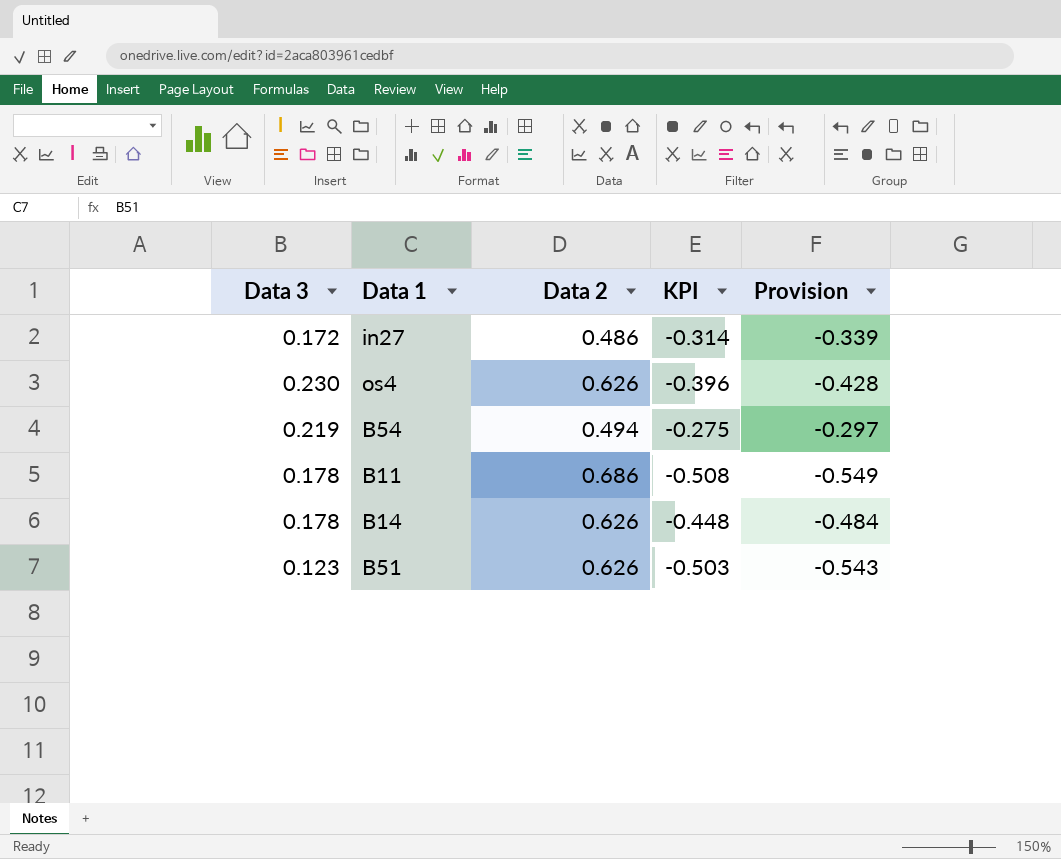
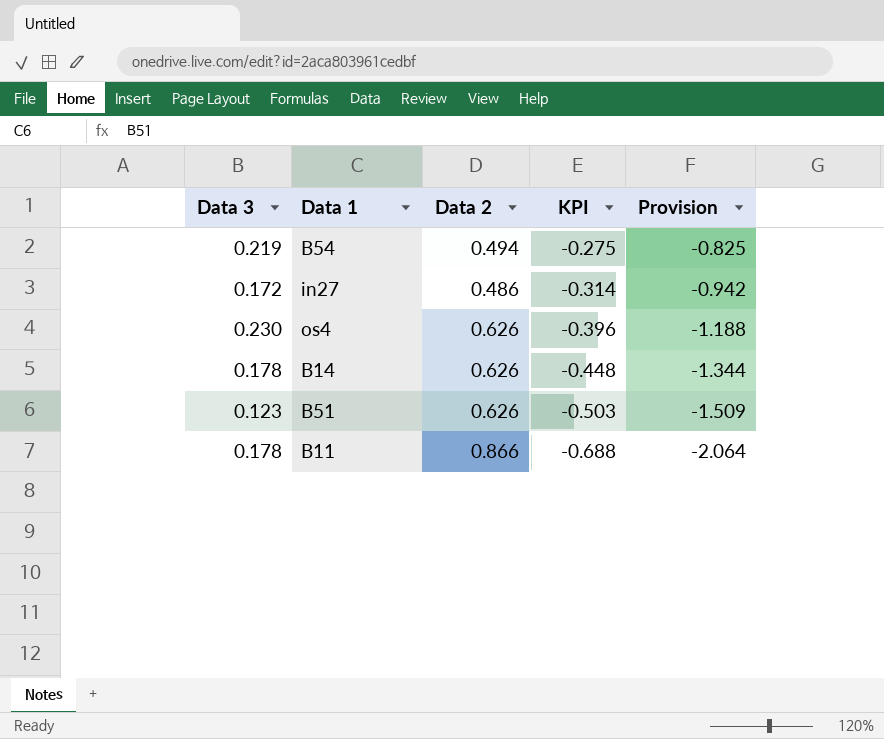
row order: none -> KPI descending
column Provision | formula: [KPI] * 1.08 -> [KPI] * 3
B11 | Data 2: 0.686 -> 0.866
B11 | KPI: -0.508 -> -0.688

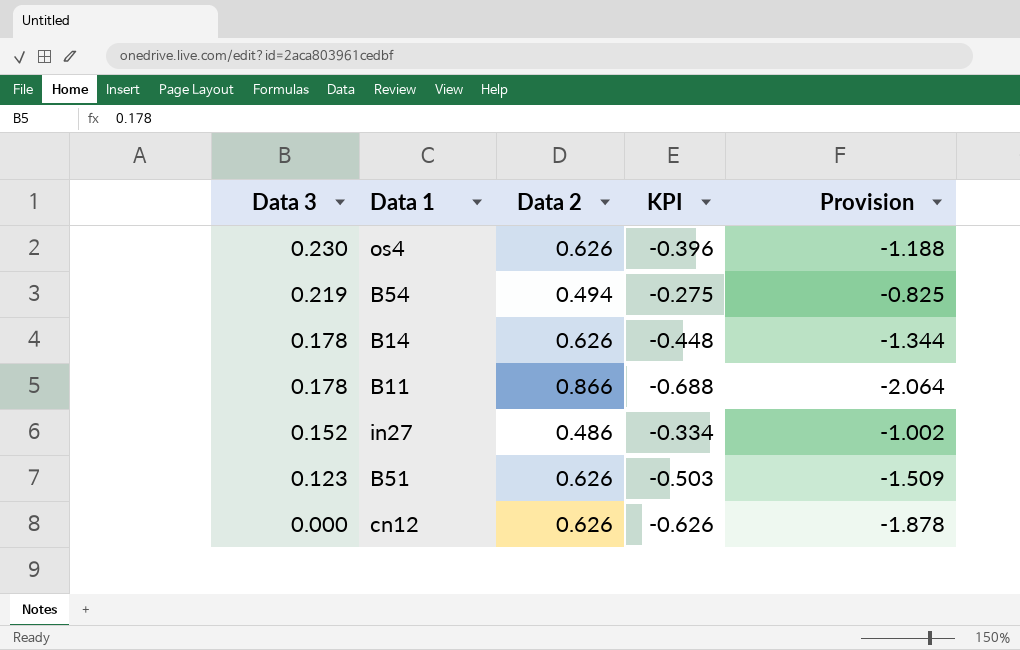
row order: KPI descending -> Data 3 descending
in27 | Data 3: 0.172 -> 0.152
in27 | KPI: -0.314 -> -0.334
in27 | Provision: -0.942 -> -1.002
row cn12: none -> 0.000 | 0.626 | -0.626 | -1.878

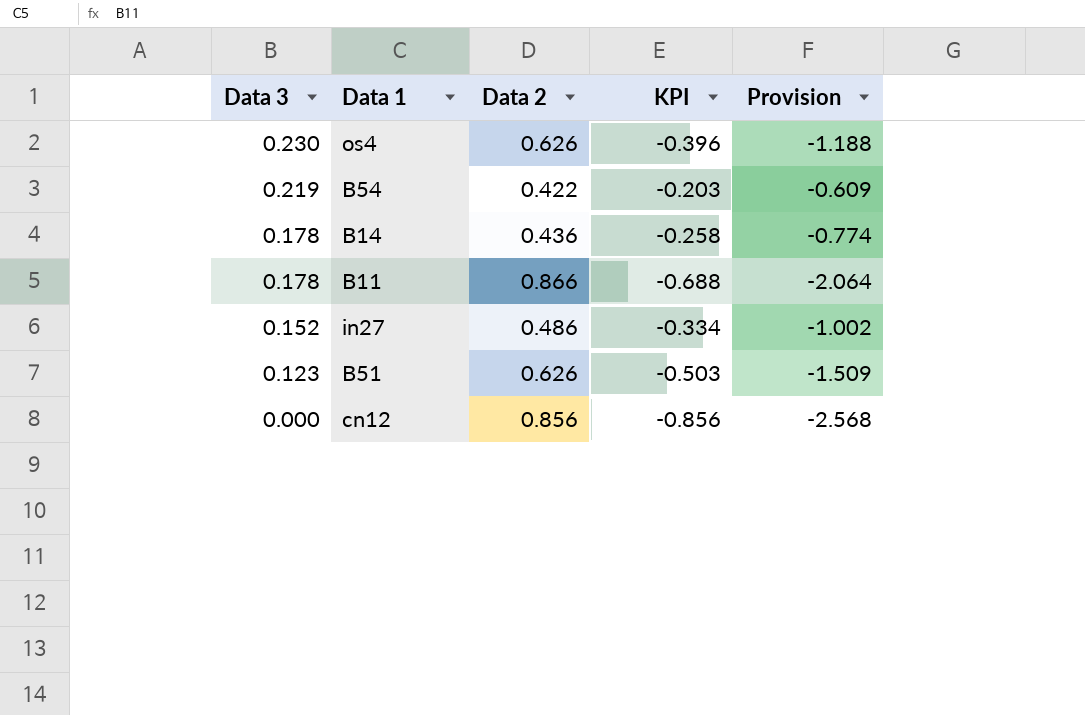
B54 | Data 2: 0.494 -> 0.422
B54 | KPI: -0.275 -> -0.203
B54 | Provision: -0.825 -> -0.609
B14 | Data 2: 0.626 -> 0.436
B14 | KPI: -0.448 -> -0.258
B14 | Provision: -1.344 -> -0.774
cn12 | Data 2: 0.626 -> 0.856
cn12 | KPI: -0.626 -> -0.856
cn12 | Provision: -1.878 -> -2.568

